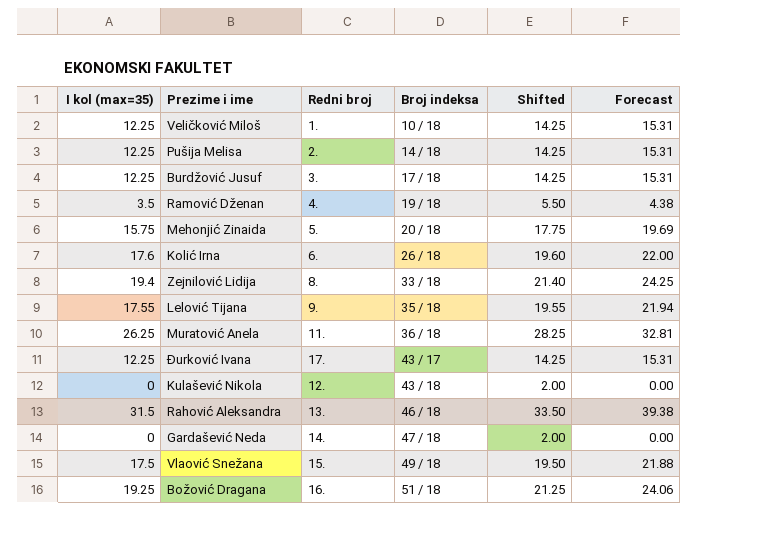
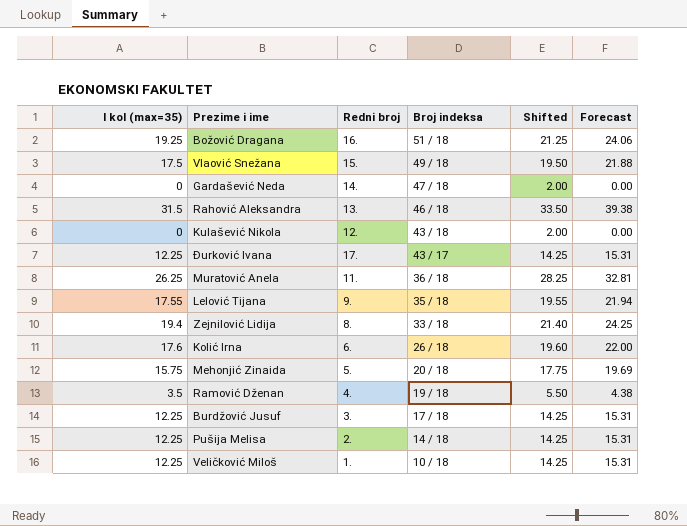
row order: Broj indeksa ascending -> Broj indeksa descending

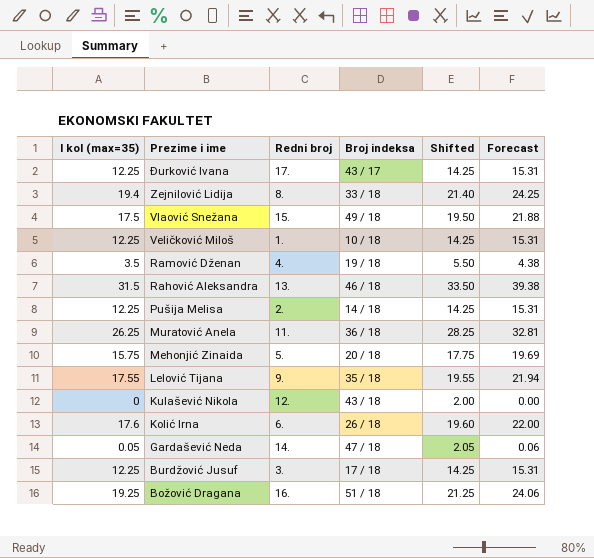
row order: Broj indeksa descending -> Prezime i ime descending
Gardašević Neda | I kol (max=35): 0 -> 0.05
Gardašević Neda | Shifted: 2.00 -> 2.05
Gardašević Neda | Forecast: 0.00 -> 0.06

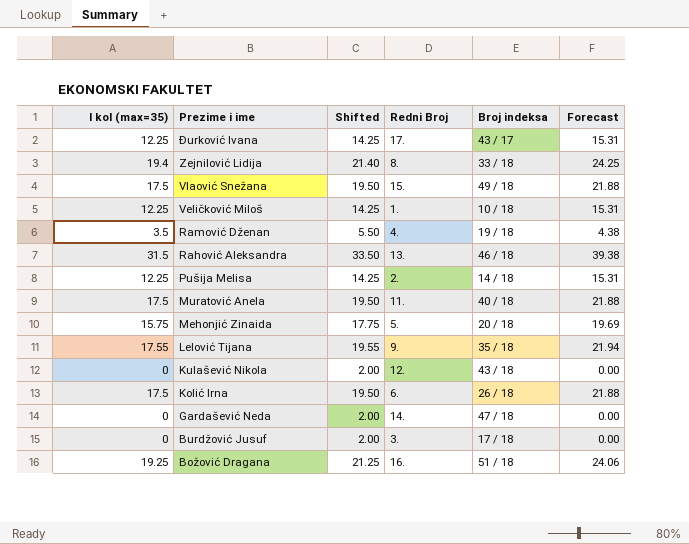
column Shifted | position: 5 -> 3
column name: Redni broj -> Redni Broj
Muratović Anela | I kol (max=35): 26.25 -> 17.5
Muratović Anela | Shifted: 28.25 -> 19.50
Muratović Anela | Broj indeksa: 36 / 18 -> 40 / 18
Muratović Anela | Forecast: 32.81 -> 21.88
Kolić Irna | I kol (max=35): 17.6 -> 17.5
Kolić Irna | Shifted: 19.60 -> 19.50
Kolić Irna | Forecast: 22.00 -> 21.88
Gardašević Neda | I kol (max=35): 0.05 -> 0
Gardašević Neda | Shifted: 2.05 -> 2.00
Gardašević Neda | Forecast: 0.06 -> 0.00
Burdžović Jusuf | I kol (max=35): 12.25 -> 0
Burdžović Jusuf | Shifted: 14.25 -> 2.00
Burdžović Jusuf | Forecast: 15.31 -> 0.00

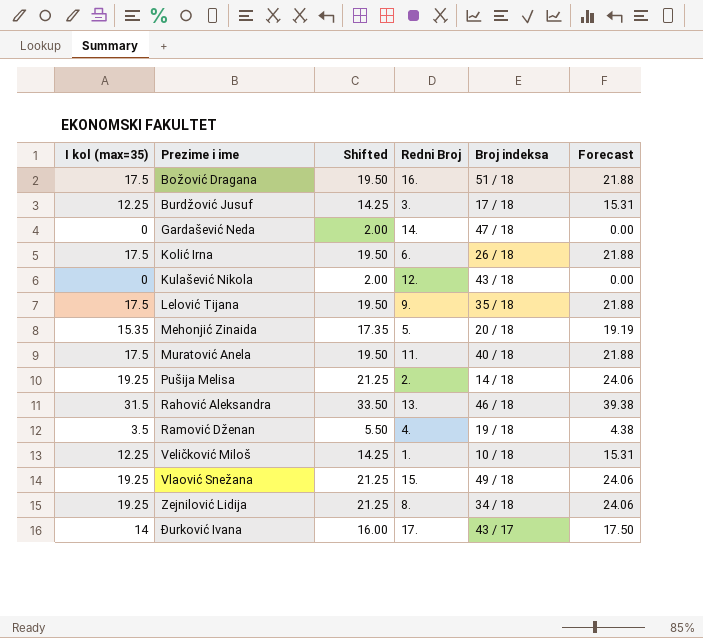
row order: Prezime i ime descending -> Prezime i ime ascending
Božović Dragana | I kol (max=35): 19.25 -> 17.5
Božović Dragana | Shifted: 21.25 -> 19.50
Božović Dragana | Forecast: 24.06 -> 21.88
Burdžović Jusuf | I kol (max=35): 0 -> 12.25
Burdžović Jusuf | Shifted: 2.00 -> 14.25
Burdžović Jusuf | Forecast: 0.00 -> 15.31
Lelović Tijana | I kol (max=35): 17.55 -> 17.5
Lelović Tijana | Shifted: 19.55 -> 19.50
Lelović Tijana | Forecast: 21.94 -> 21.88
Mehonjić Zinaida | I kol (max=35): 15.75 -> 15.35
Mehonjić Zinaida | Shifted: 17.75 -> 17.35
Mehonjić Zinaida | Forecast: 19.69 -> 19.19
Pušija Melisa | I kol (max=35): 12.25 -> 19.25
Pušija Melisa | Shifted: 14.25 -> 21.25
Pušija Melisa | Forecast: 15.31 -> 24.06
Vlaović Snežana | I kol (max=35): 17.5 -> 19.25
Vlaović Snežana | Shifted: 19.50 -> 21.25
Vlaović Snežana | Forecast: 21.88 -> 24.06
Zejnilović Lidija | I kol (max=35): 19.4 -> 19.25
Zejnilović Lidija | Shifted: 21.40 -> 21.25
Zejnilović Lidija | Broj indeksa: 33 / 18 -> 34 / 18
Zejnilović Lidija | Forecast: 24.25 -> 24.06
Đurković Ivana | I kol (max=35): 12.25 -> 14
Đurković Ivana | Shifted: 14.25 -> 16.00
Đurković Ivana | Forecast: 15.31 -> 17.50

